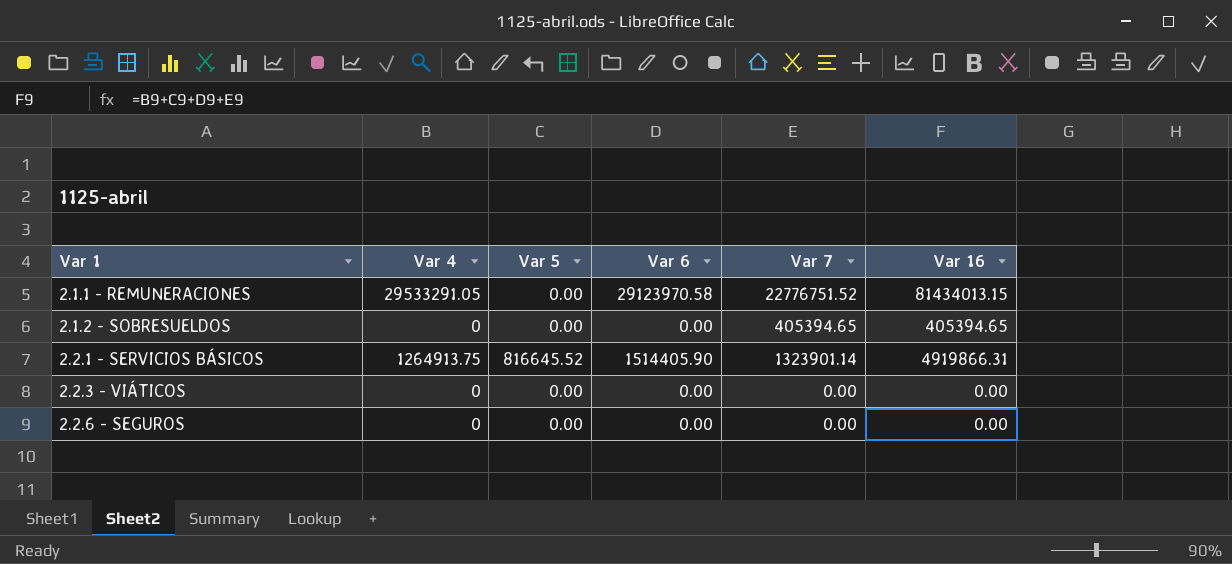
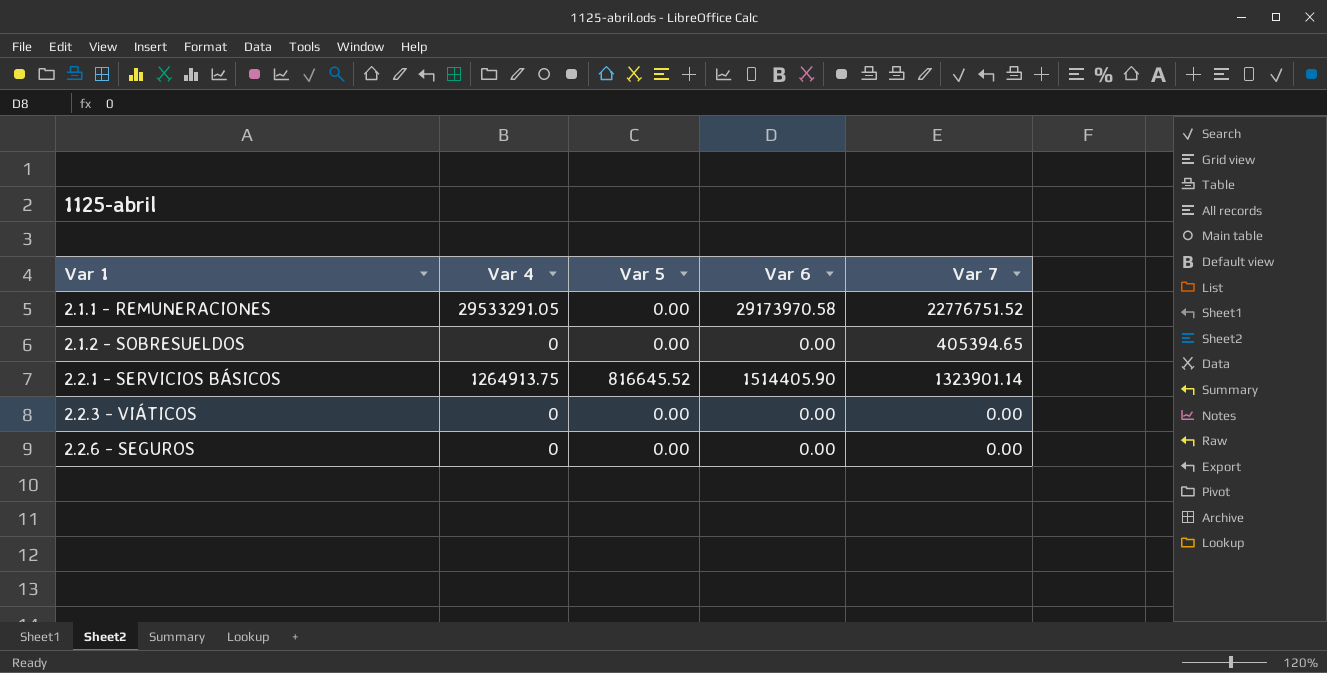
column Var 16 | formula: [Var 4] + [Var 5] + [Var 6] + [Var 7] -> none
2.1.1 - REMUNERACIONES | Var 6: 29123970.58 -> 29173970.58

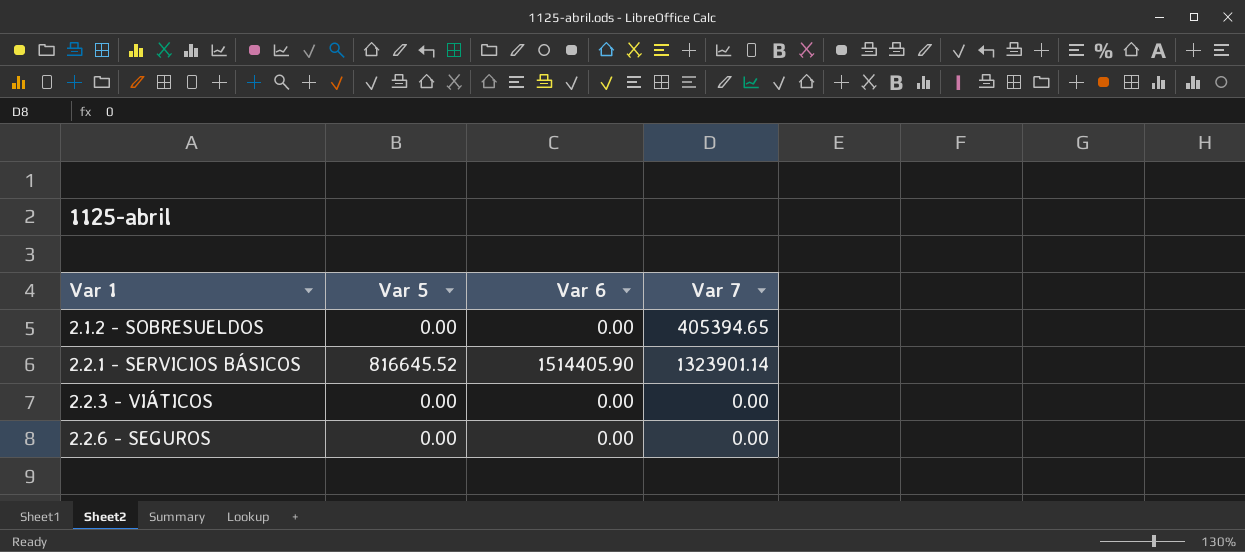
column Var 4 | position: 2 -> none
row 2.1.1 - REMUNERACIONES: 29533291.05 | 0.00 | 29173970.58 | 22776751.52 -> none

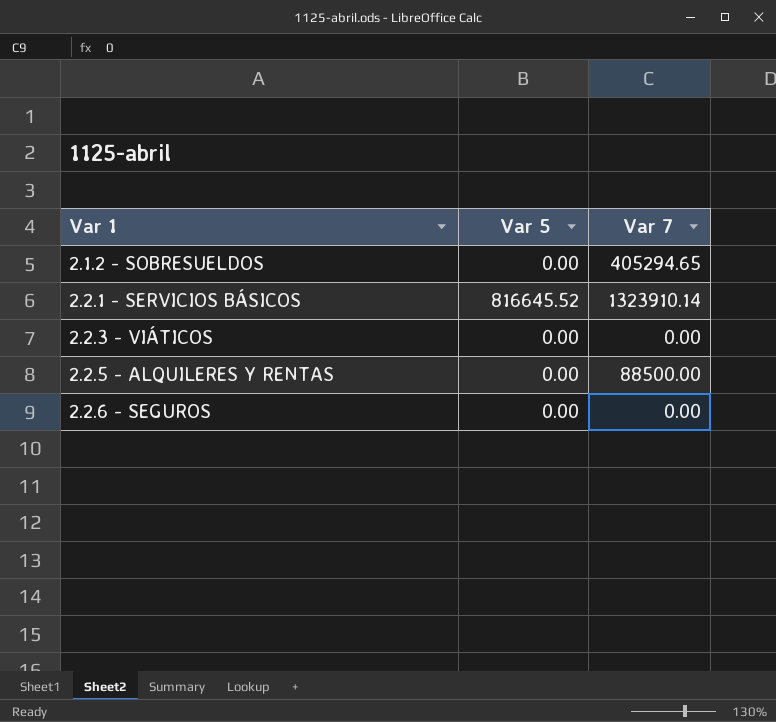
column Var 6 | position: 3 -> none
2.1.2 - SOBRESUELDOS | Var 7: 405394.65 -> 405294.65
2.2.1 - SERVICIOS BÁSICOS | Var 7: 1323901.14 -> 1323910.14
row 2.2.5 - ALQUILERES Y RENTAS: none -> 0.00 | 88500.00

